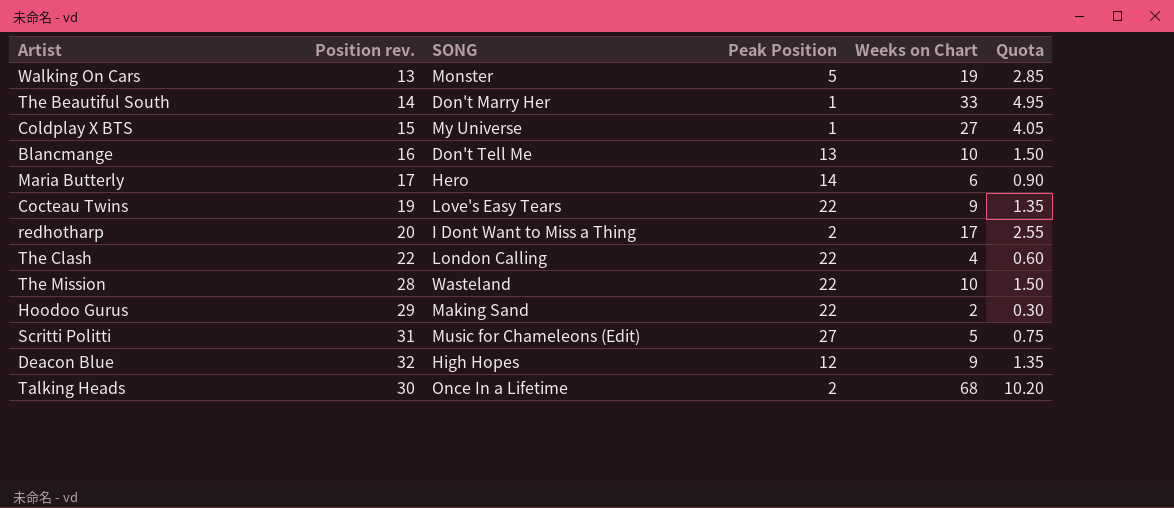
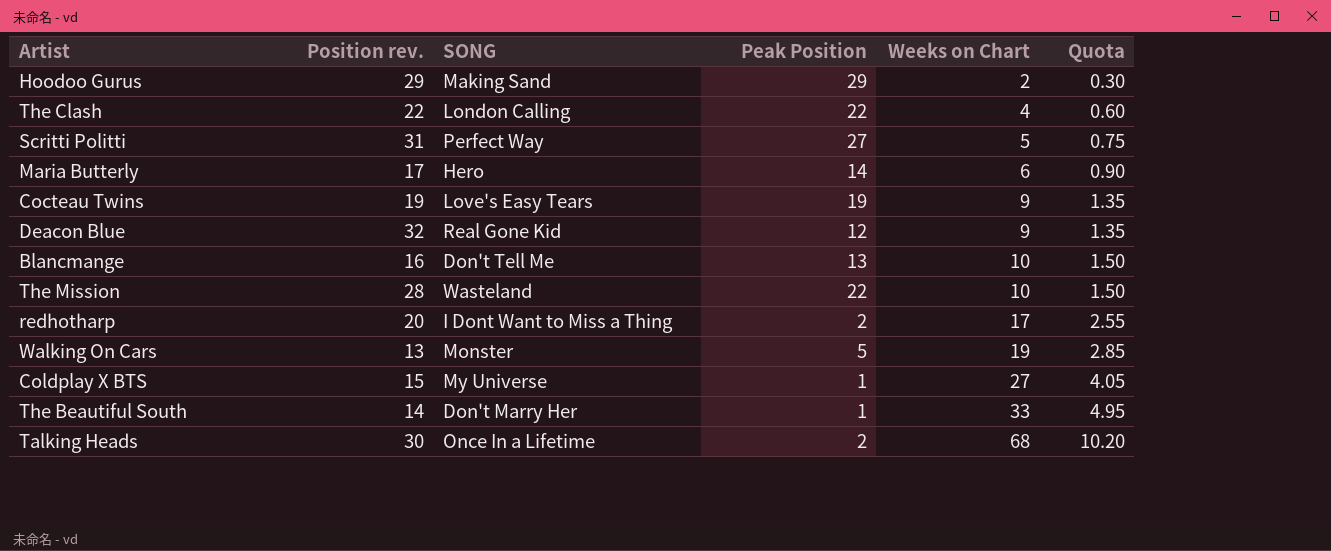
row order: none -> Weeks on Chart ascending
Hoodoo Gurus | Peak Position: 22 -> 29
Scritti Politti | SONG: Music for Chameleons (Edit) -> Perfect Way
Cocteau Twins | Peak Position: 22 -> 19
Deacon Blue | SONG: High Hopes -> Real Gone Kid

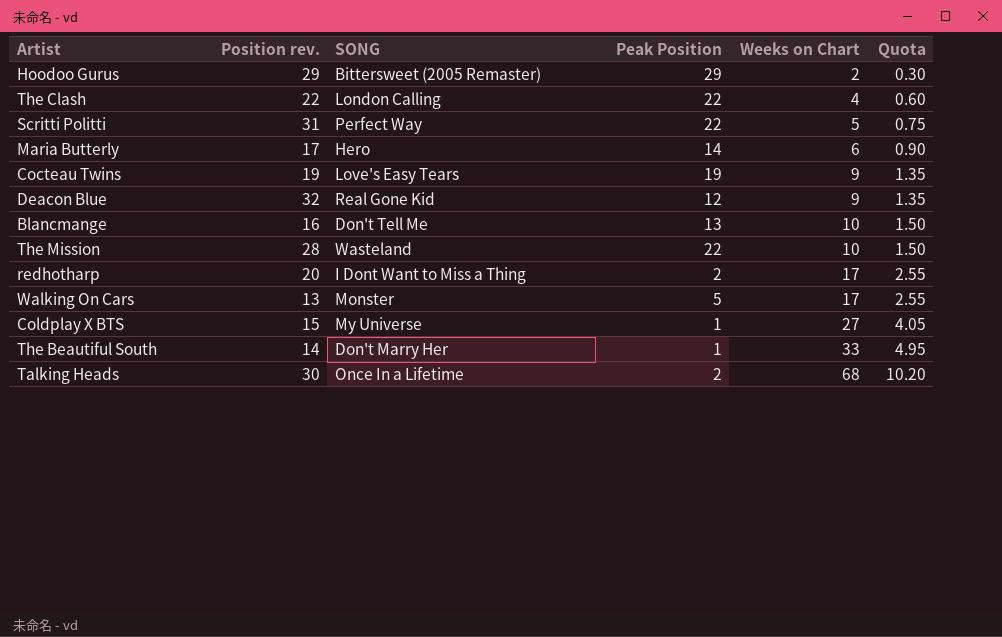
Hoodoo Gurus | SONG: Making Sand -> Bittersweet (2005 Remaster)
Scritti Politti | Peak Position: 27 -> 22
Walking On Cars | Weeks on Chart: 19 -> 17
Walking On Cars | Quota: 2.85 -> 2.55

